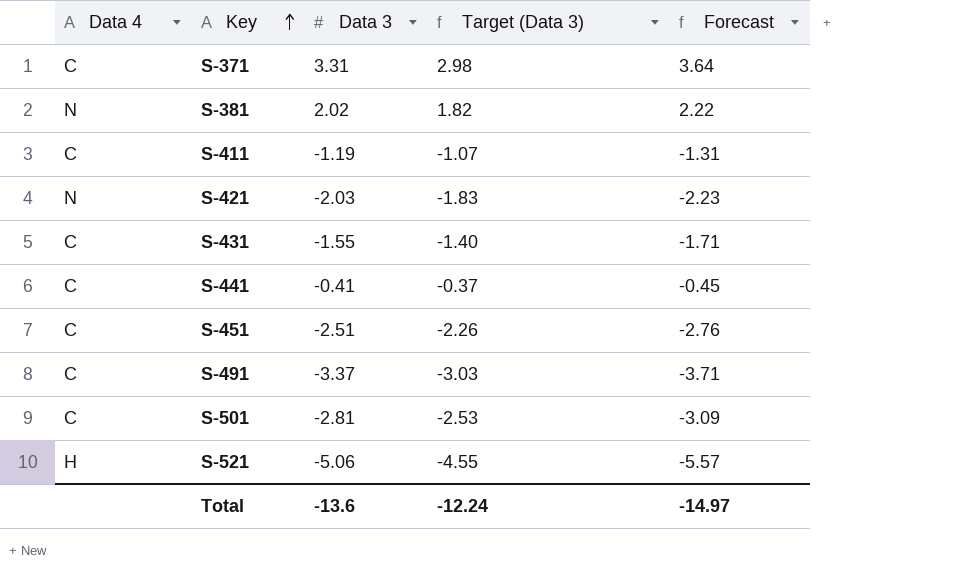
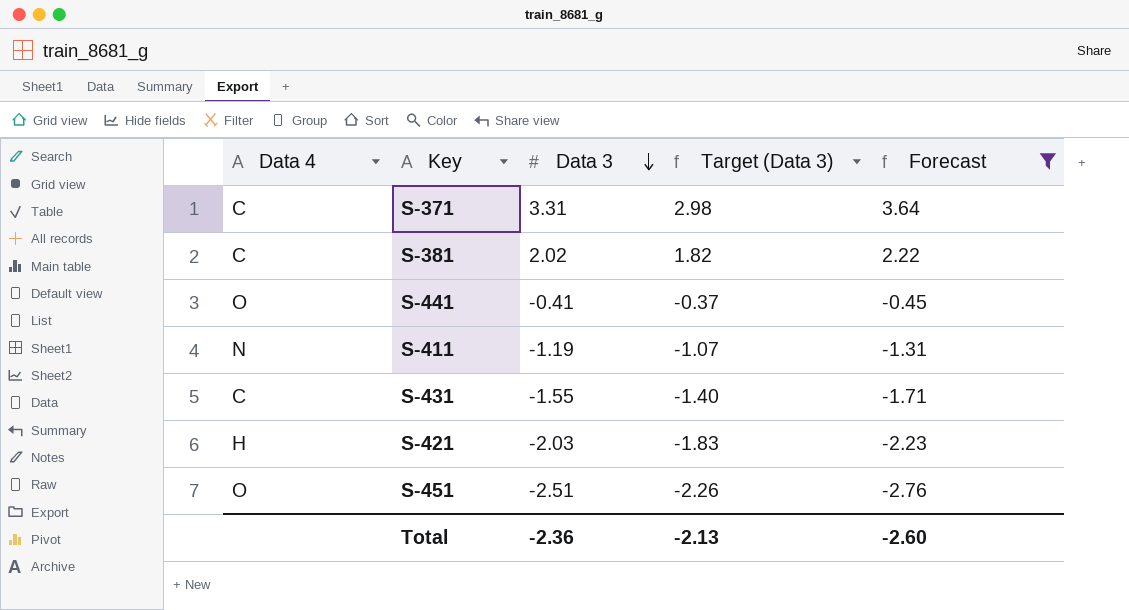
filter: none -> Forecast >= -2.76
row order: Key ascending -> Data 3 descending
S-381 | Data 4: N -> C
S-441 | Data 4: C -> O
S-411 | Data 4: C -> N
S-421 | Data 4: N -> H
S-451 | Data 4: C -> O
Total | Data 3: -13.6 -> -2.36
Total | Target (Data 3): -12.24 -> -2.13
Total | Forecast: -14.97 -> -2.60

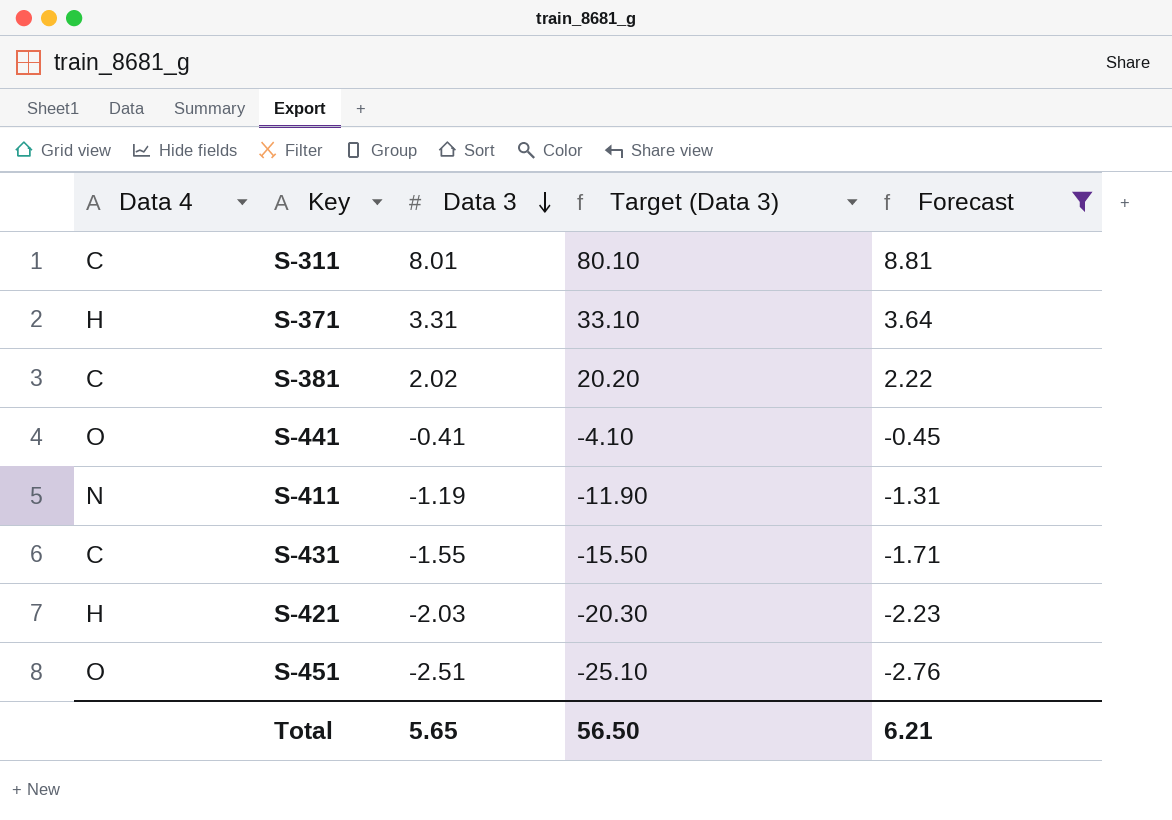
column Target (Data 3) | formula: [Data 3] * 0.9 -> [Data 3] * 10
row S-311: none -> C | 8.01 | 80.10 | 8.81
S-371 | Data 4: C -> H
Total | Data 3: -2.36 -> 5.65
Total | Target (Data 3): -2.13 -> 56.50
Total | Forecast: -2.60 -> 6.21

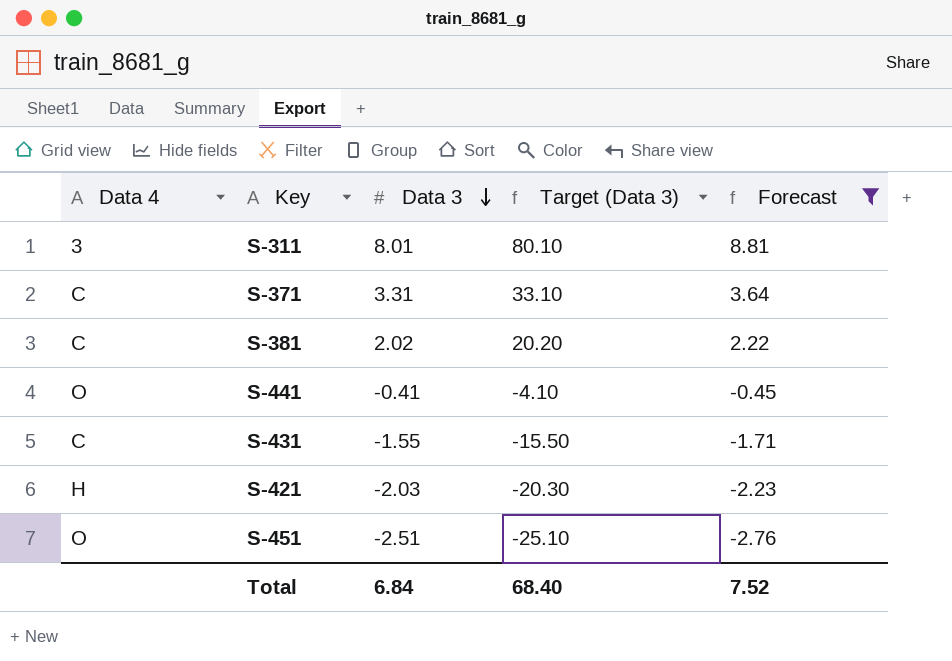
row S-411: N | -1.19 | -11.90 | -1.31 -> none
S-311 | Data 4: C -> 3
S-371 | Data 4: H -> C
Total | Data 3: 5.65 -> 6.84
Total | Target (Data 3): 56.50 -> 68.40
Total | Forecast: 6.21 -> 7.52

